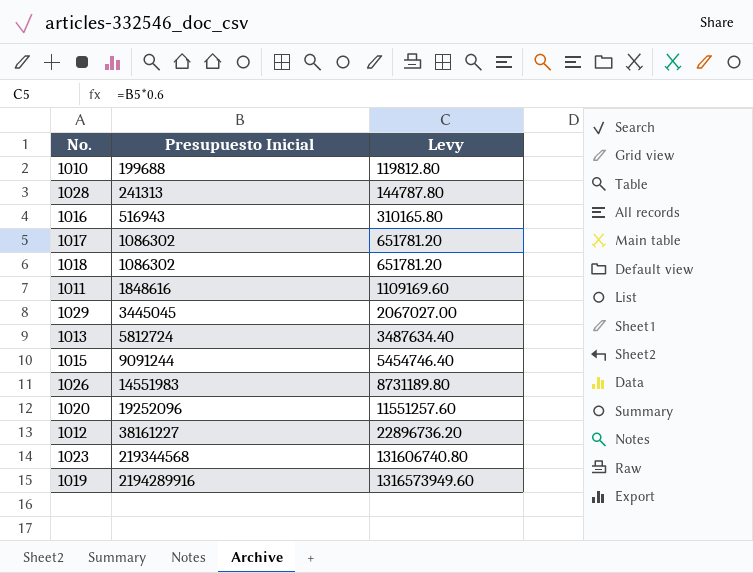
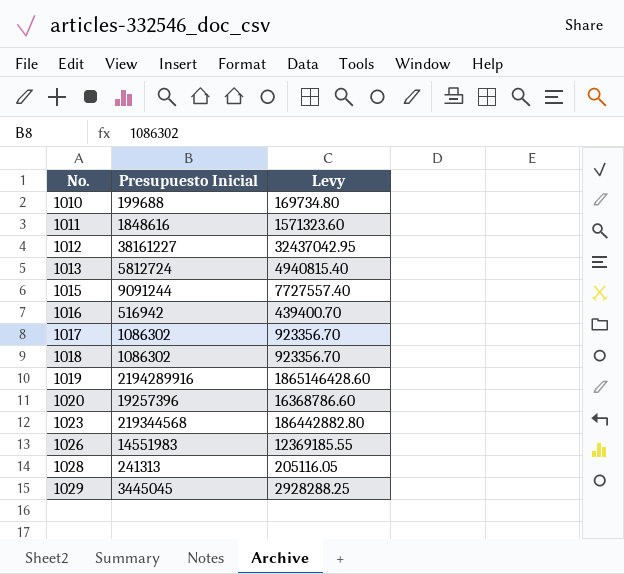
row order: Presupuesto Inicial ascending -> No. ascending
column Levy | formula: [Presupuesto Inicial] * 0.6 -> [Presupuesto Inicial] * 0.85
1016 | Presupuesto Inicial: 516943 -> 516942
1020 | Presupuesto Inicial: 19252096 -> 19257396

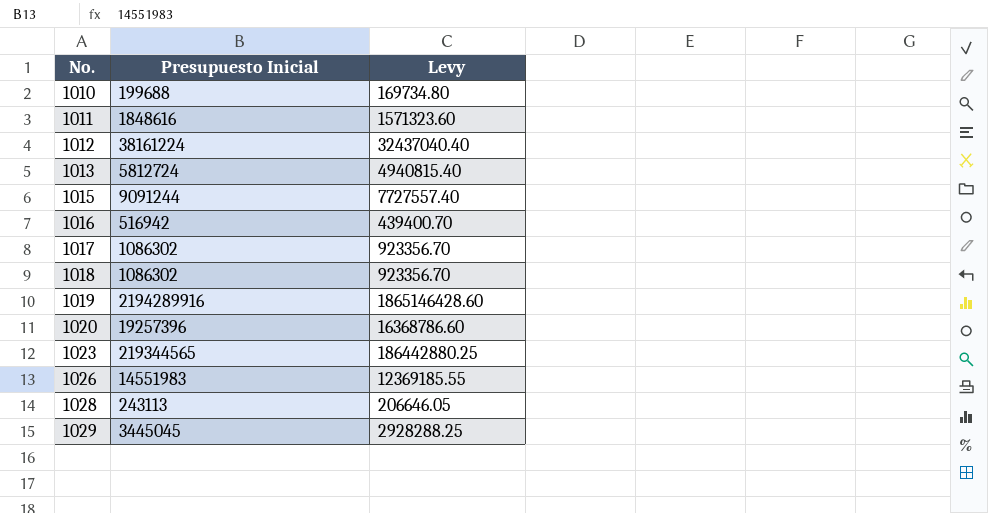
1012 | Presupuesto Inicial: 38161227 -> 38161224
1012 | Levy: 32437042.95 -> 32437040.40
1023 | Presupuesto Inicial: 219344568 -> 219344565
1023 | Levy: 186442882.80 -> 186442880.25
1028 | Presupuesto Inicial: 241313 -> 243113
1028 | Levy: 205116.05 -> 206646.05

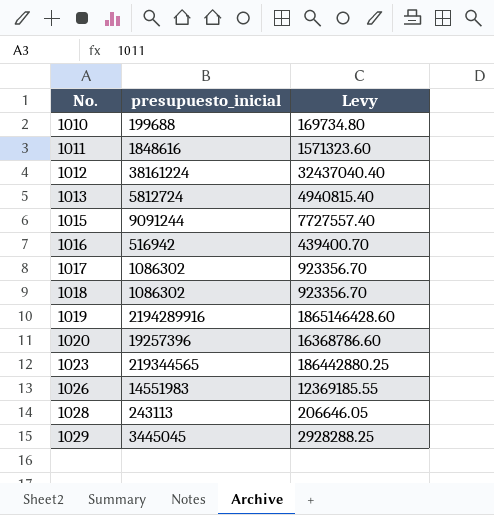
column name: Presupuesto Inicial -> presupuesto_inicial

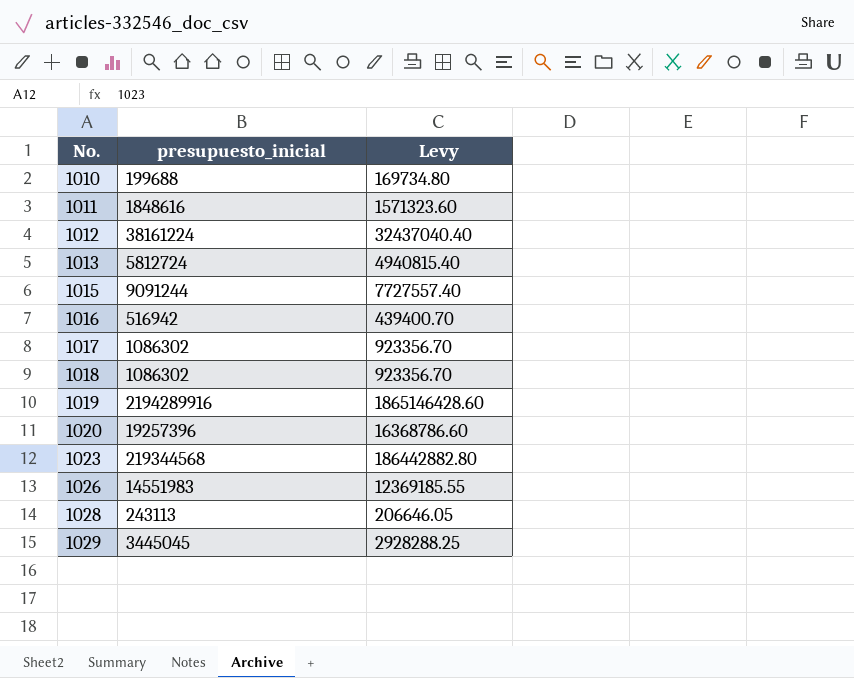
1023 | presupuesto_inicial: 219344565 -> 219344568
1023 | Levy: 186442880.25 -> 186442882.80

